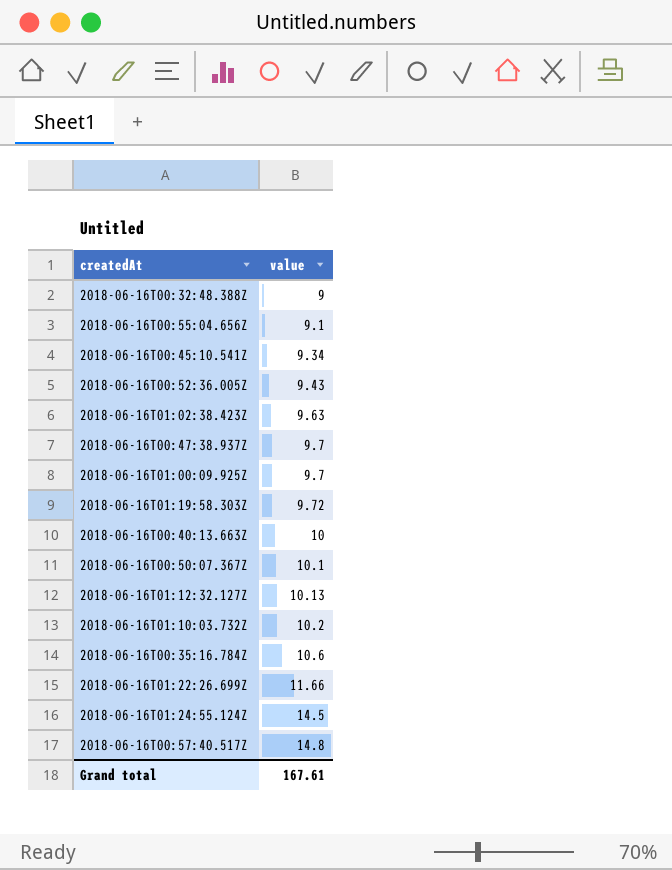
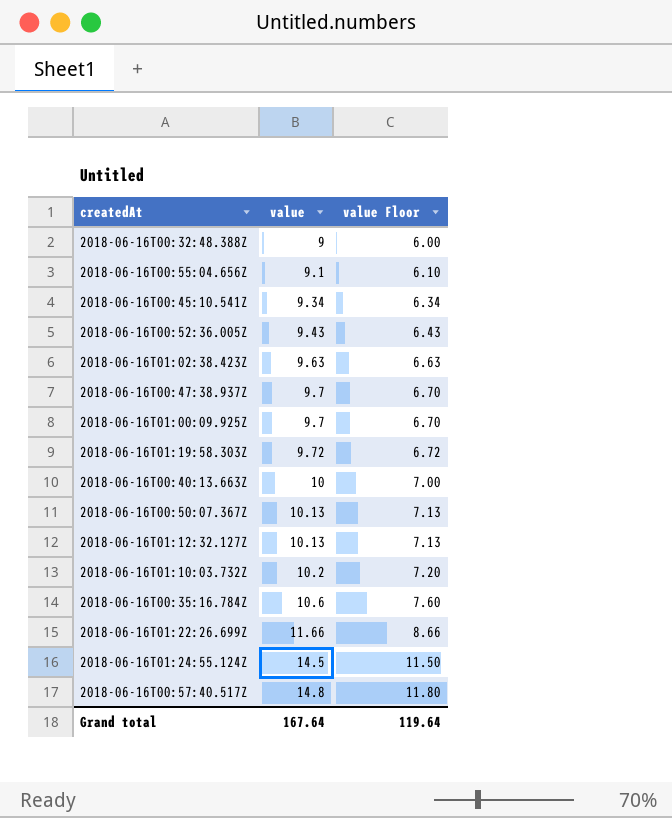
column value Floor | formula: none -> [value] - 3
2018-06-16T00:50:07.367Z | value: 10.1 -> 10.13
Grand total | value: 167.61 -> 167.64

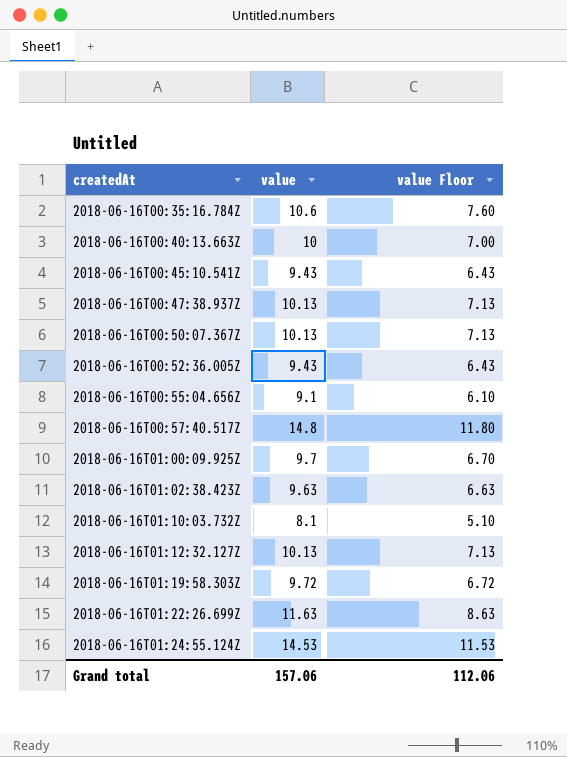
row order: value ascending -> createdAt ascending
row 2018-06-16T00:32:48.388Z: 9 | 6.00 -> none
2018-06-16T00:45:10.541Z | value: 9.34 -> 9.43
2018-06-16T00:45:10.541Z | value Floor: 6.34 -> 6.43
2018-06-16T00:47:38.937Z | value: 9.7 -> 10.13
2018-06-16T00:47:38.937Z | value Floor: 6.70 -> 7.13
2018-06-16T01:10:03.732Z | value: 10.2 -> 8.1
2018-06-16T01:10:03.732Z | value Floor: 7.20 -> 5.10
2018-06-16T01:22:26.699Z | value: 11.66 -> 11.63
2018-06-16T01:22:26.699Z | value Floor: 8.66 -> 8.63
2018-06-16T01:24:55.124Z | value: 14.5 -> 14.53
2018-06-16T01:24:55.124Z | value Floor: 11.50 -> 11.53
Grand total | value: 167.64 -> 157.06
Grand total | value Floor: 119.64 -> 112.06

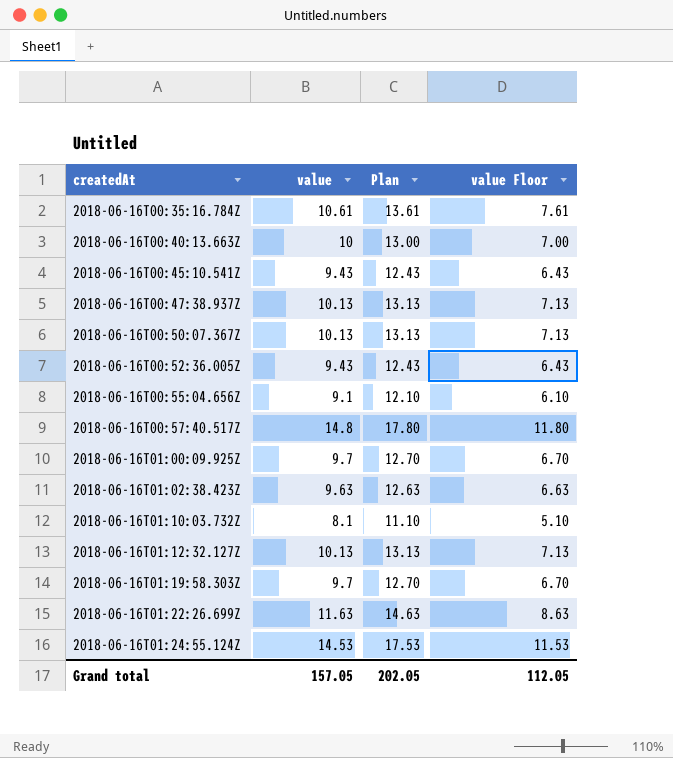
column Plan | formula: none -> [value] + 3
2018-06-16T00:35:16.784Z | value: 10.6 -> 10.61
2018-06-16T00:35:16.784Z | value Floor: 7.60 -> 7.61
2018-06-16T01:19:58.303Z | value: 9.72 -> 9.7
2018-06-16T01:19:58.303Z | value Floor: 6.72 -> 6.70
Grand total | value: 157.06 -> 157.05
Grand total | value Floor: 112.06 -> 112.05

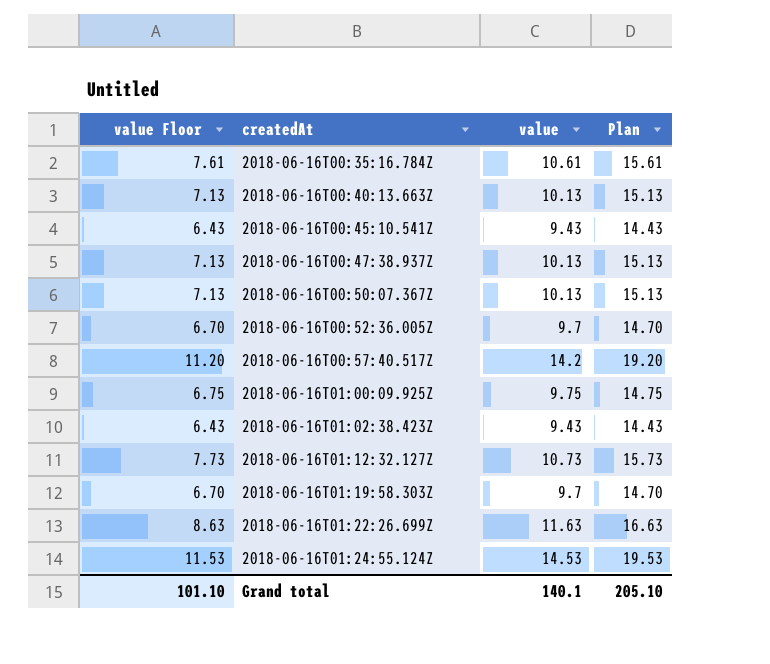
column value Floor | position: 4 -> 1
column Plan | formula: [value] + 3 -> [value] + 5
row 2018-06-16T00:55:04.656Z: 9.1 | 12.10 | 6.10 -> none
row 2018-06-16T01:10:03.732Z: 8.1 | 11.10 | 5.10 -> none
2018-06-16T00:40:13.663Z | value Floor: 7.00 -> 7.13
2018-06-16T00:40:13.663Z | value: 10 -> 10.13
2018-06-16T00:52:36.005Z | value Floor: 6.43 -> 6.70
2018-06-16T00:52:36.005Z | value: 9.43 -> 9.7
2018-06-16T00:57:40.517Z | value Floor: 11.80 -> 11.20
2018-06-16T00:57:40.517Z | value: 14.8 -> 14.2
2018-06-16T01:00:09.925Z | value Floor: 6.70 -> 6.75
2018-06-16T01:00:09.925Z | value: 9.7 -> 9.75
2018-06-16T01:02:38.423Z | value Floor: 6.63 -> 6.43
2018-06-16T01:02:38.423Z | value: 9.63 -> 9.43
2018-06-16T01:12:32.127Z | value Floor: 7.13 -> 7.73
2018-06-16T01:12:32.127Z | value: 10.13 -> 10.73
Grand total | value Floor: 112.05 -> 101.10
Grand total | value: 157.05 -> 140.1
Grand total | Plan: 202.05 -> 205.10

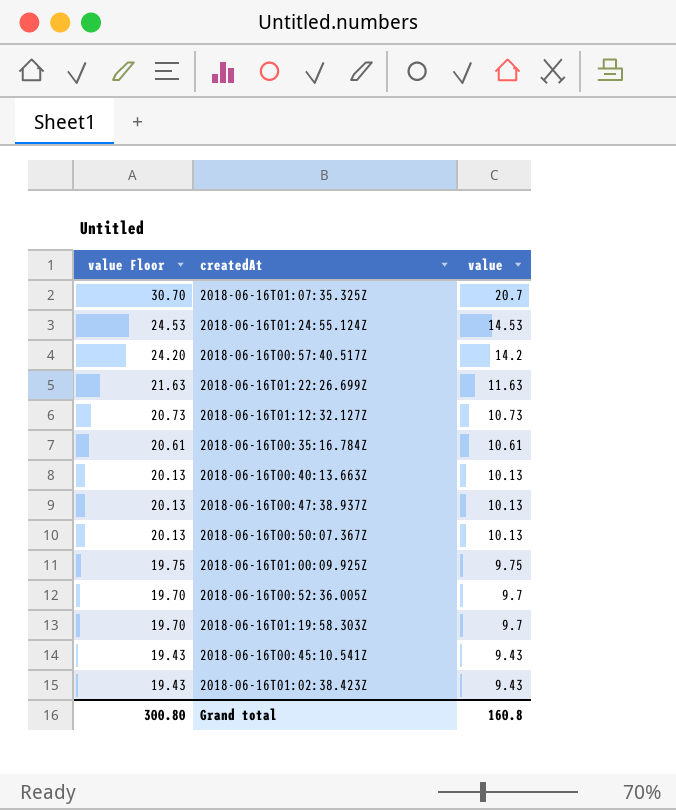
row order: createdAt ascending -> value Floor descending
column Plan | formula: [value] + 5 -> none
column value Floor | formula: [value] - 3 -> [value] + 10
row 2018-06-16T01:07:35.325Z: none -> 30.70 | 20.7
Grand total | value Floor: 101.10 -> 300.80
Grand total | value: 140.1 -> 160.8

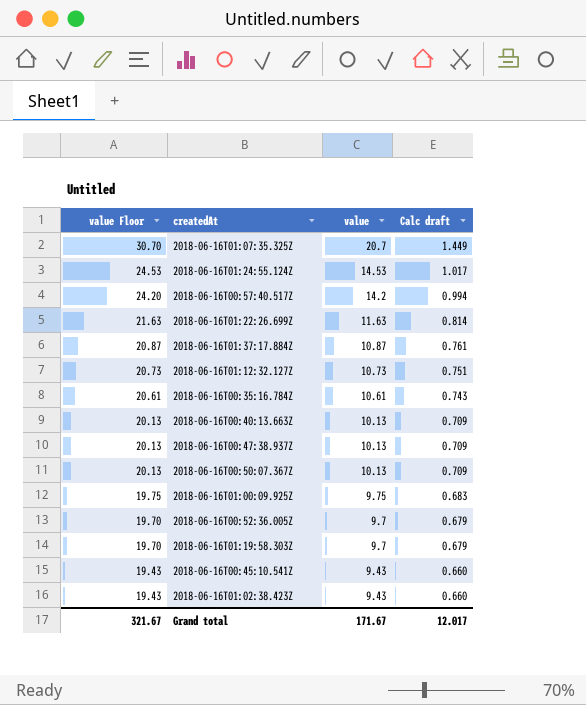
column Calc draft | formula: none -> [value] * 0.07
row 2018-06-16T01:37:17.884Z: none -> 20.87 | 10.87 | 0.761
Grand total | value Floor: 300.80 -> 321.67
Grand total | value: 160.8 -> 171.67

